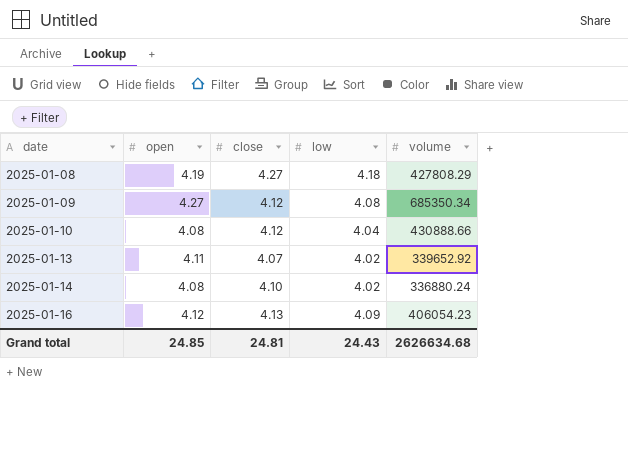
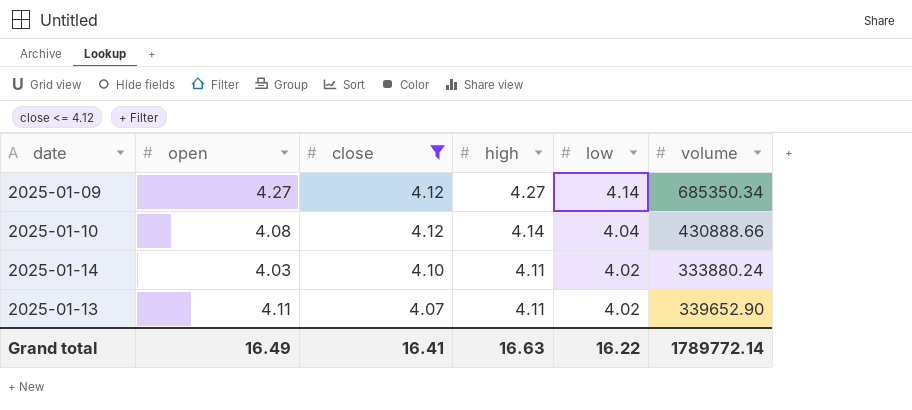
filter: none -> close <= 4.12
row order: date ascending -> close descending
column high | position: none -> 4
2025-01-09 | low: 4.08 -> 4.14
2025-01-14 | open: 4.08 -> 4.03
2025-01-14 | volume: 336880.24 -> 333880.24
2025-01-13 | volume: 339652.92 -> 339652.90
Grand total | open: 24.85 -> 16.49
Grand total | close: 24.81 -> 16.41
Grand total | low: 24.43 -> 16.22
Grand total | volume: 2626634.68 -> 1789772.14

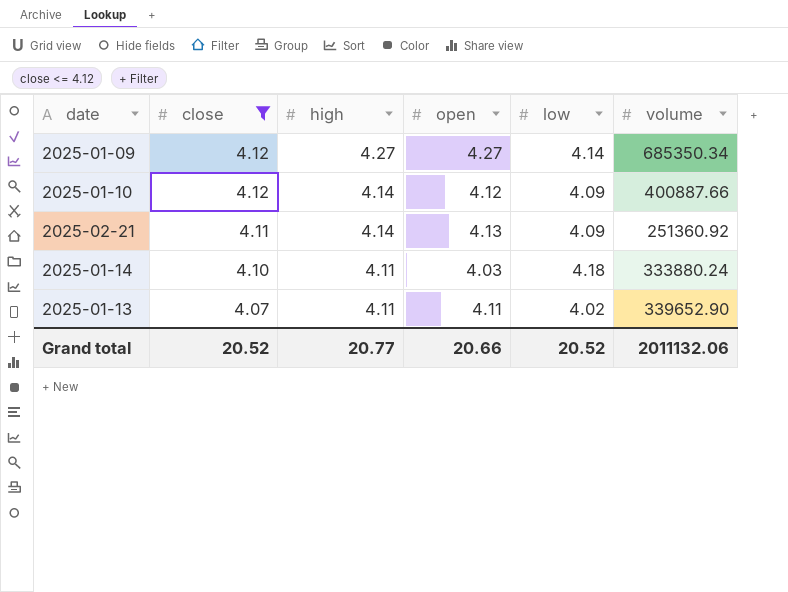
column open | position: 2 -> 4
2025-01-10 | open: 4.08 -> 4.12
2025-01-10 | low: 4.04 -> 4.09
2025-01-10 | volume: 430888.66 -> 400887.66
row 2025-02-21: none -> 4.11 | 4.14 | 4.13 | 4.09 | 251360.92
2025-01-14 | low: 4.02 -> 4.18
Grand total | close: 16.41 -> 20.52
Grand total | high: 16.63 -> 20.77
Grand total | open: 16.49 -> 20.66
Grand total | low: 16.22 -> 20.52
Grand total | volume: 1789772.14 -> 2011132.06

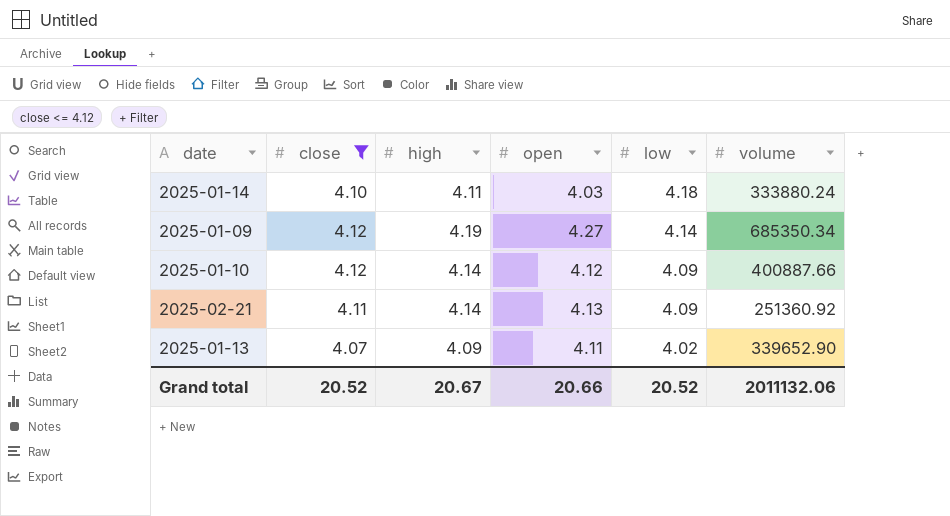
row order: close descending -> low descending
2025-01-09 | high: 4.27 -> 4.19
2025-01-13 | high: 4.11 -> 4.09
Grand total | high: 20.77 -> 20.67

